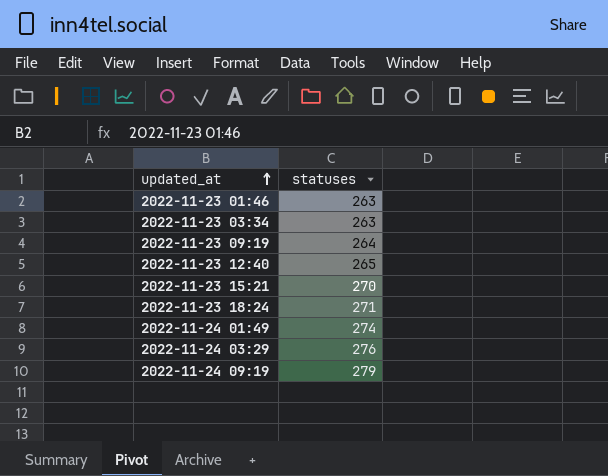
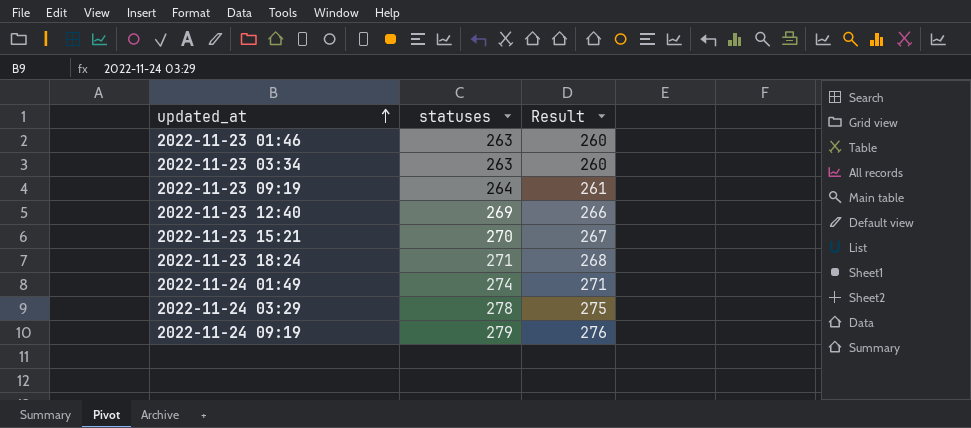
column Result | formula: none -> [statuses] - 3
2022-11-23 12:40 | statuses: 265 -> 269
2022-11-24 03:29 | statuses: 276 -> 278

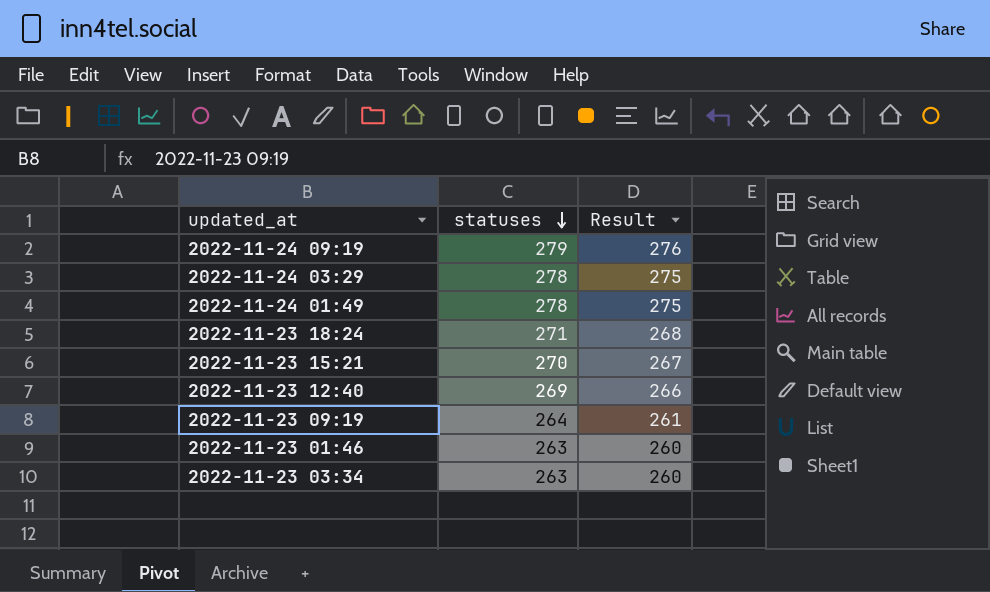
row order: updated_at ascending -> statuses descending
2022-11-24 01:49 | statuses: 274 -> 278
2022-11-24 01:49 | Result: 271 -> 275

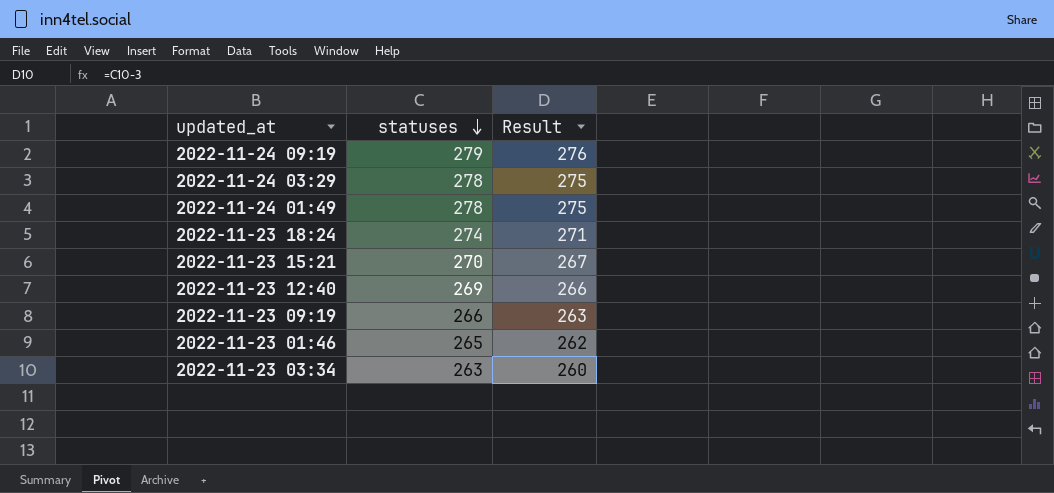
2022-11-23 18:24 | statuses: 271 -> 274
2022-11-23 18:24 | Result: 268 -> 271
2022-11-23 09:19 | statuses: 264 -> 266
2022-11-23 09:19 | Result: 261 -> 263
2022-11-23 01:46 | statuses: 263 -> 265
2022-11-23 01:46 | Result: 260 -> 262

